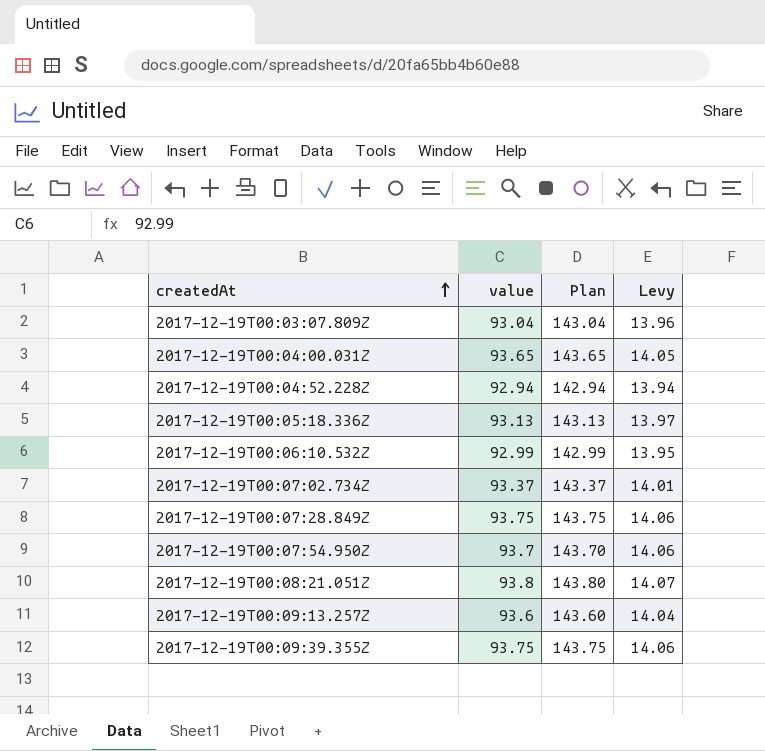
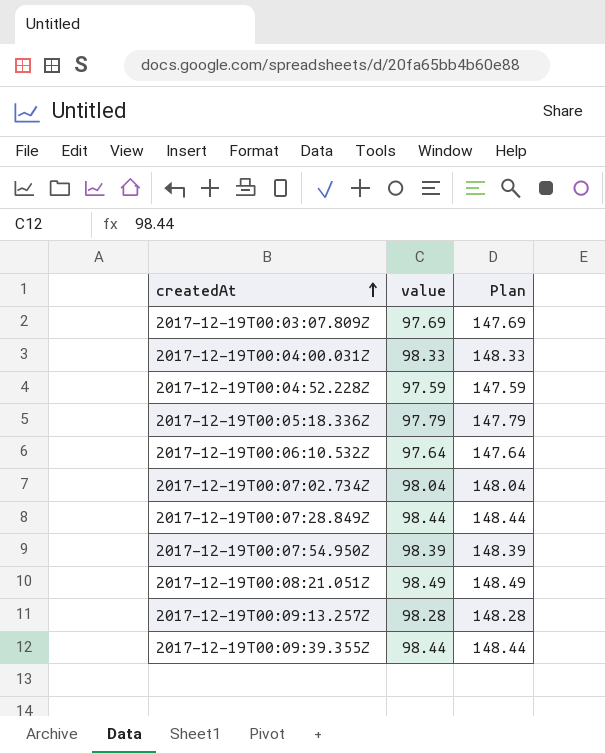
column Levy | formula: [value] * 0.15 -> none
2017-12-19T00:03:07.809Z | value: 93.04 -> 97.69
2017-12-19T00:03:07.809Z | Plan: 143.04 -> 147.69
2017-12-19T00:04:00.031Z | value: 93.65 -> 98.33
2017-12-19T00:04:00.031Z | Plan: 143.65 -> 148.33
2017-12-19T00:04:52.228Z | value: 92.94 -> 97.59
2017-12-19T00:04:52.228Z | Plan: 142.94 -> 147.59
2017-12-19T00:05:18.336Z | value: 93.13 -> 97.79
2017-12-19T00:05:18.336Z | Plan: 143.13 -> 147.79
2017-12-19T00:06:10.532Z | value: 92.99 -> 97.64
2017-12-19T00:06:10.532Z | Plan: 142.99 -> 147.64
2017-12-19T00:07:02.734Z | value: 93.37 -> 98.04
2017-12-19T00:07:02.734Z | Plan: 143.37 -> 148.04
2017-12-19T00:07:28.849Z | value: 93.75 -> 98.44
2017-12-19T00:07:28.849Z | Plan: 143.75 -> 148.44
2017-12-19T00:07:54.950Z | value: 93.7 -> 98.39
2017-12-19T00:07:54.950Z | Plan: 143.70 -> 148.39
2017-12-19T00:08:21.051Z | value: 93.8 -> 98.49
2017-12-19T00:08:21.051Z | Plan: 143.80 -> 148.49
2017-12-19T00:09:13.257Z | value: 93.6 -> 98.28
2017-12-19T00:09:13.257Z | Plan: 143.60 -> 148.28
2017-12-19T00:09:39.355Z | value: 93.75 -> 98.44
2017-12-19T00:09:39.355Z | Plan: 143.75 -> 148.44

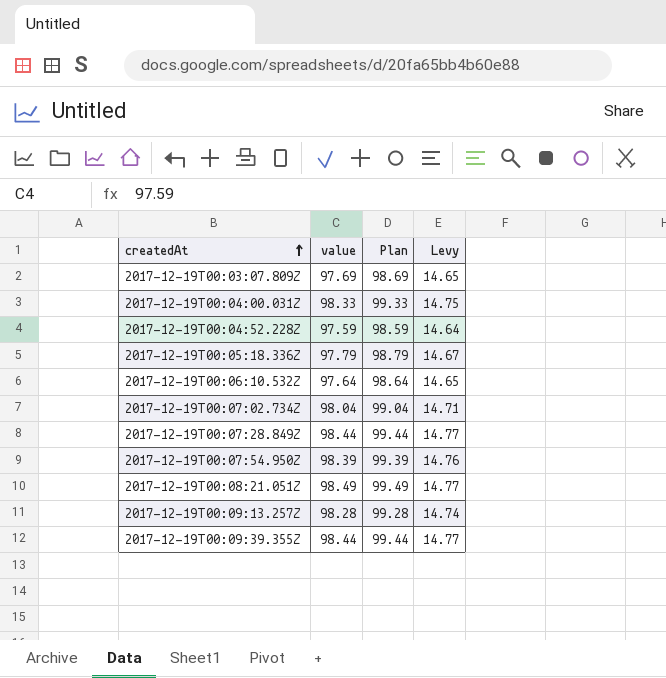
column Plan | formula: [value] + 50 -> [value] + 1
column Levy | formula: none -> [value] * 0.15

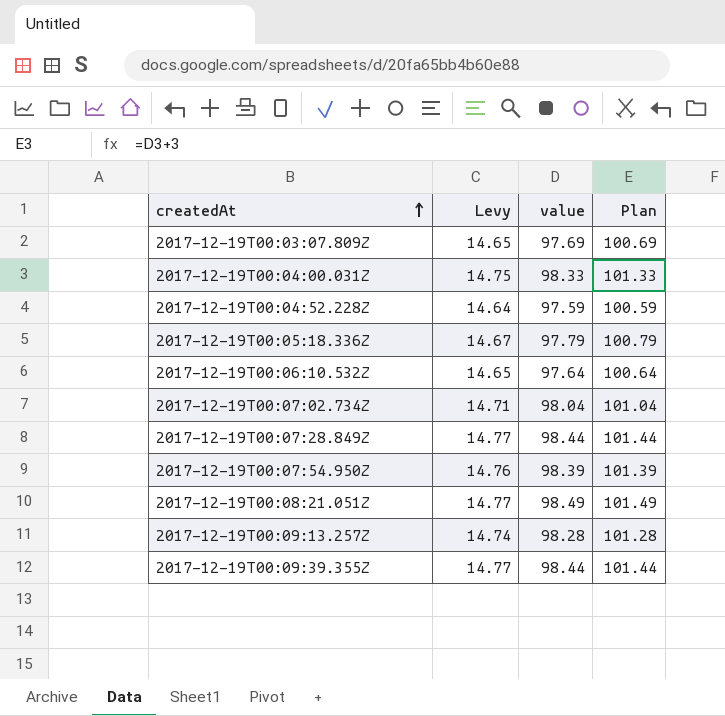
column Levy | position: 4 -> 2
column Plan | formula: [value] + 1 -> [value] + 3

